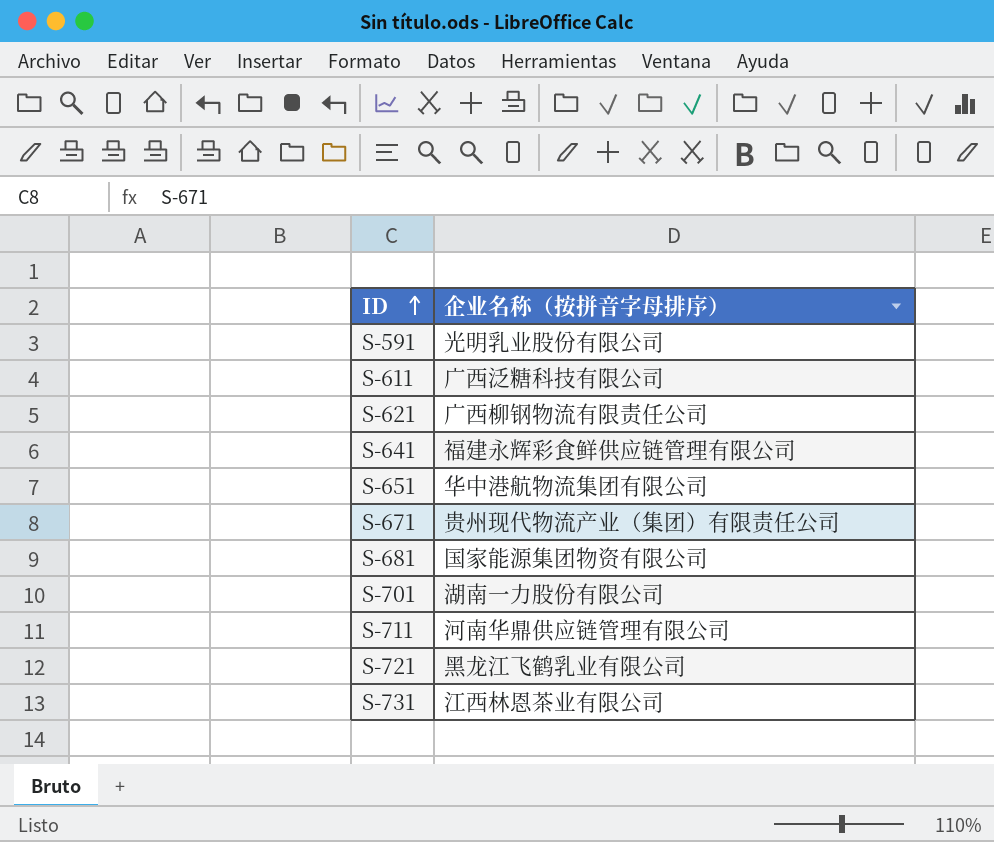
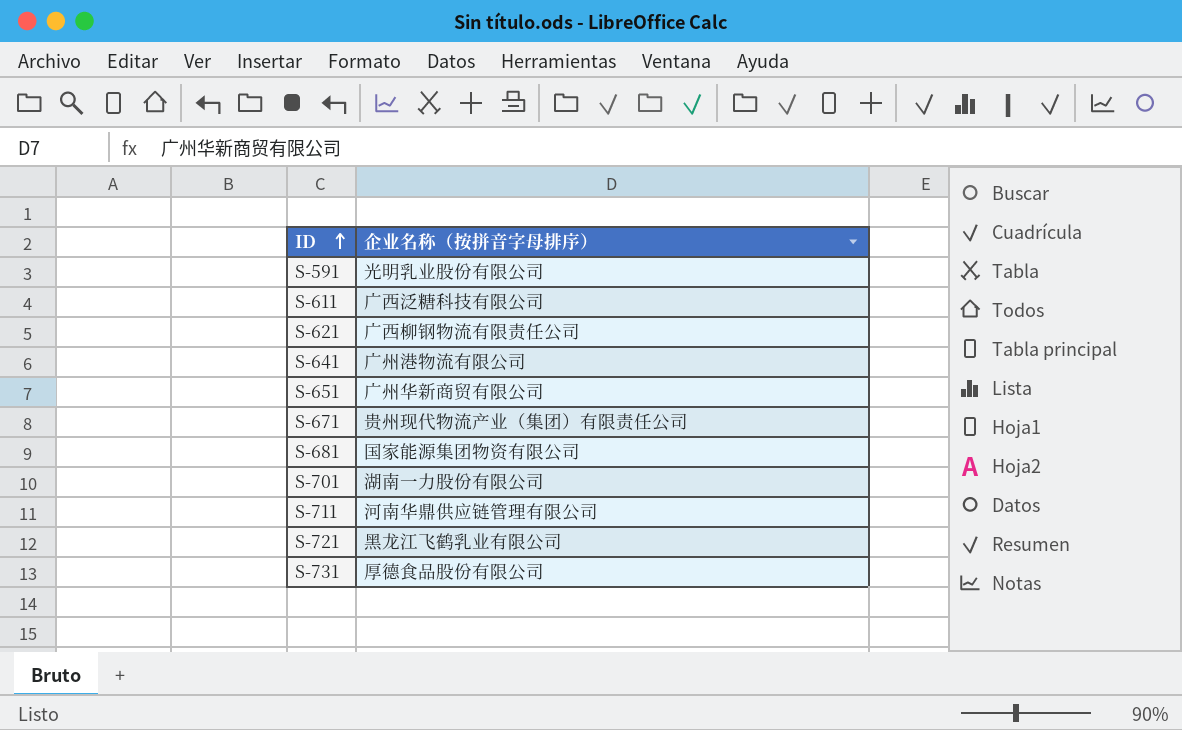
S-641 | 企业名称（按拼音字母排序）: 福建永辉彩食鲜供应链管理有限公司 -> 广州港物流有限公司
S-651 | 企业名称（按拼音字母排序）: 华中港航物流集团有限公司 -> 广州华新商贸有限公司
S-731 | 企业名称（按拼音字母排序）: 江西林恩茶业有限公司 -> 厚德食品股份有限公司

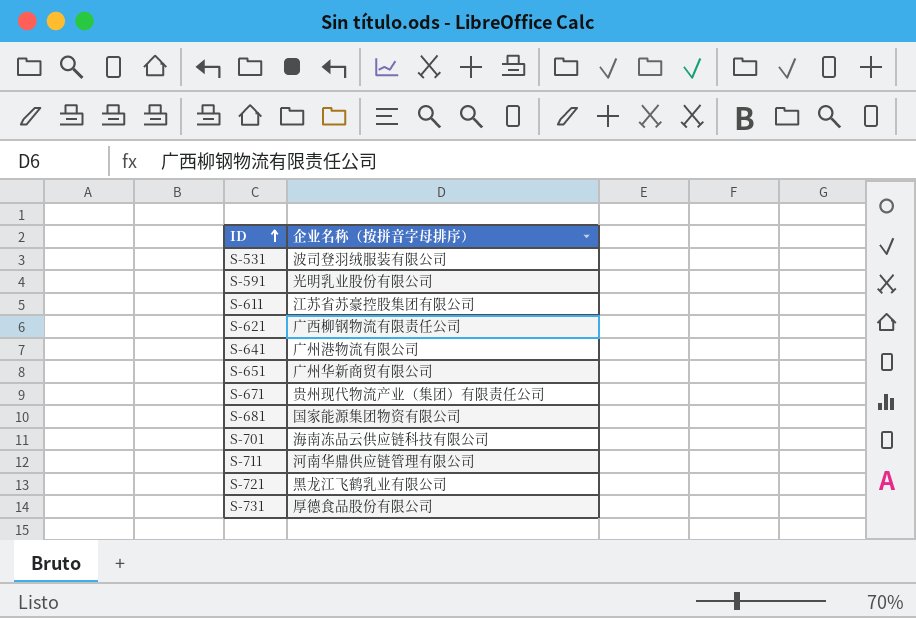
row S-531: none -> 波司登羽绒服装有限公司
S-611 | 企业名称（按拼音字母排序）: 广西泛糖科技有限公司 -> 江苏省苏豪控股集团有限公司
S-701 | 企业名称（按拼音字母排序）: 湖南一力股份有限公司 -> 海南冻品云供应链科技有限公司

